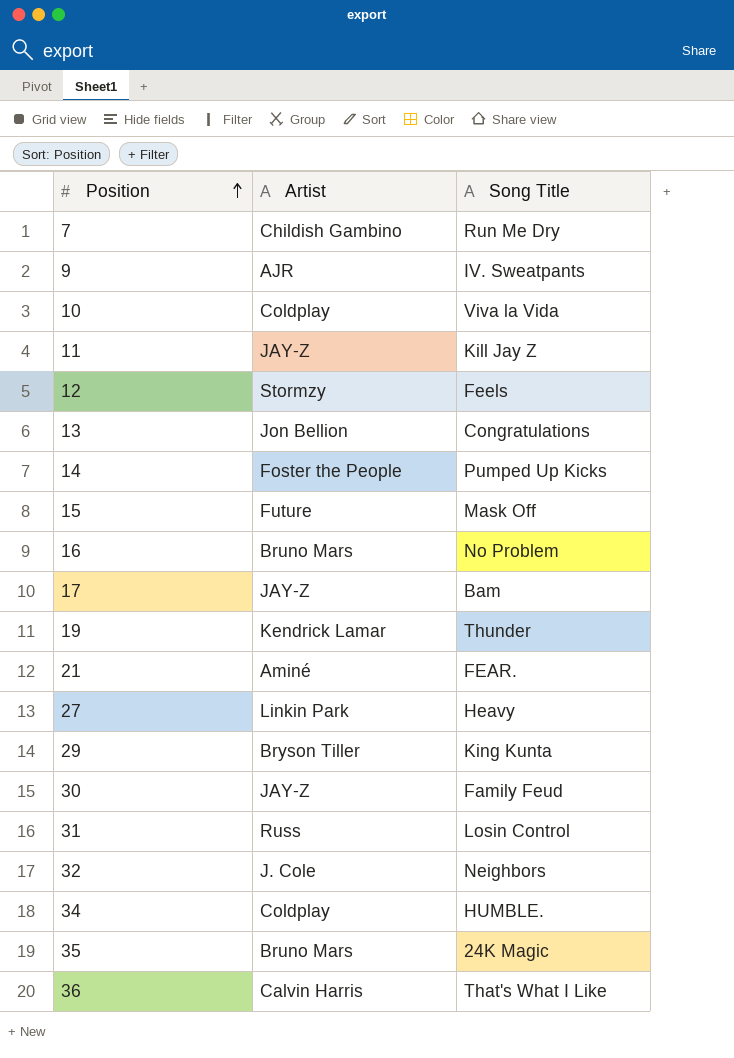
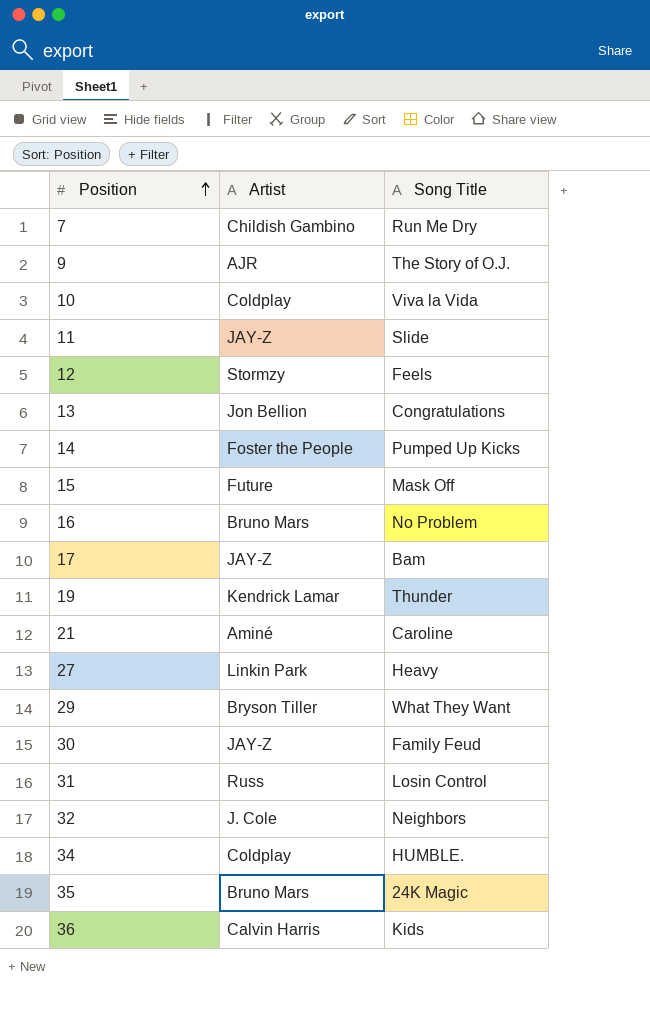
9 | Song Title: IV. Sweatpants -> The Story of O.J.
11 | Song Title: Kill Jay Z -> Slide
21 | Song Title: FEAR. -> Caroline
29 | Song Title: King Kunta -> What They Want
36 | Song Title: That's What I Like -> Kids

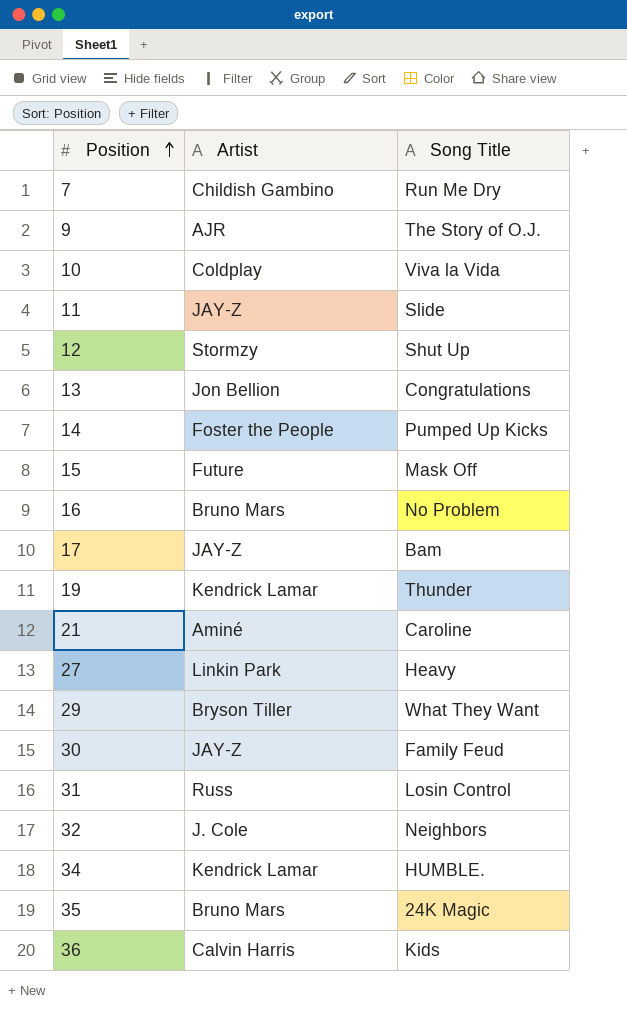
12 | Song Title: Feels -> Shut Up
34 | Artist: Coldplay -> Kendrick Lamar

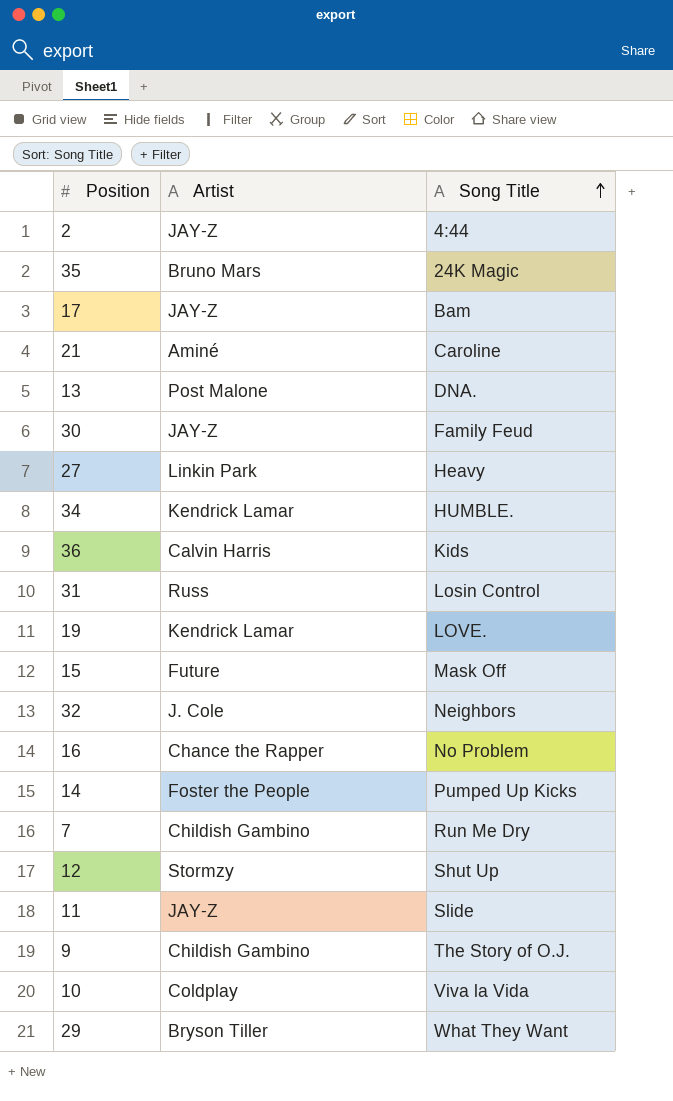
row order: Position ascending -> Song Title ascending
row 2: none -> JAY-Z | 4:44
13 | Artist: Jon Bellion -> Post Malone
13 | Song Title: Congratulations -> DNA.
19 | Song Title: Thunder -> LOVE.
16 | Artist: Bruno Mars -> Chance the Rapper
9 | Artist: AJR -> Childish Gambino

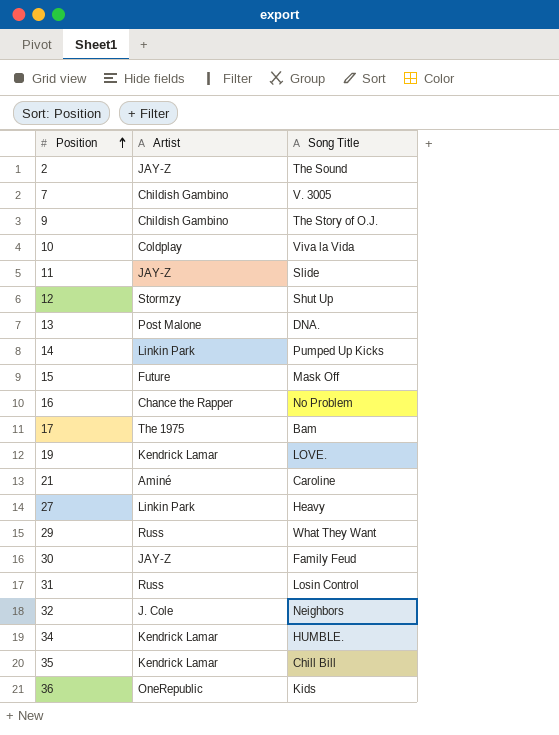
row order: Song Title ascending -> Position ascending
2 | Song Title: 4:44 -> The Sound
7 | Song Title: Run Me Dry -> V. 3005
14 | Artist: Foster the People -> Linkin Park
17 | Artist: JAY-Z -> The 1975
29 | Artist: Bryson Tiller -> Russ
35 | Artist: Bruno Mars -> Kendrick Lamar
35 | Song Title: 24K Magic -> Chill Bill
36 | Artist: Calvin Harris -> OneRepublic

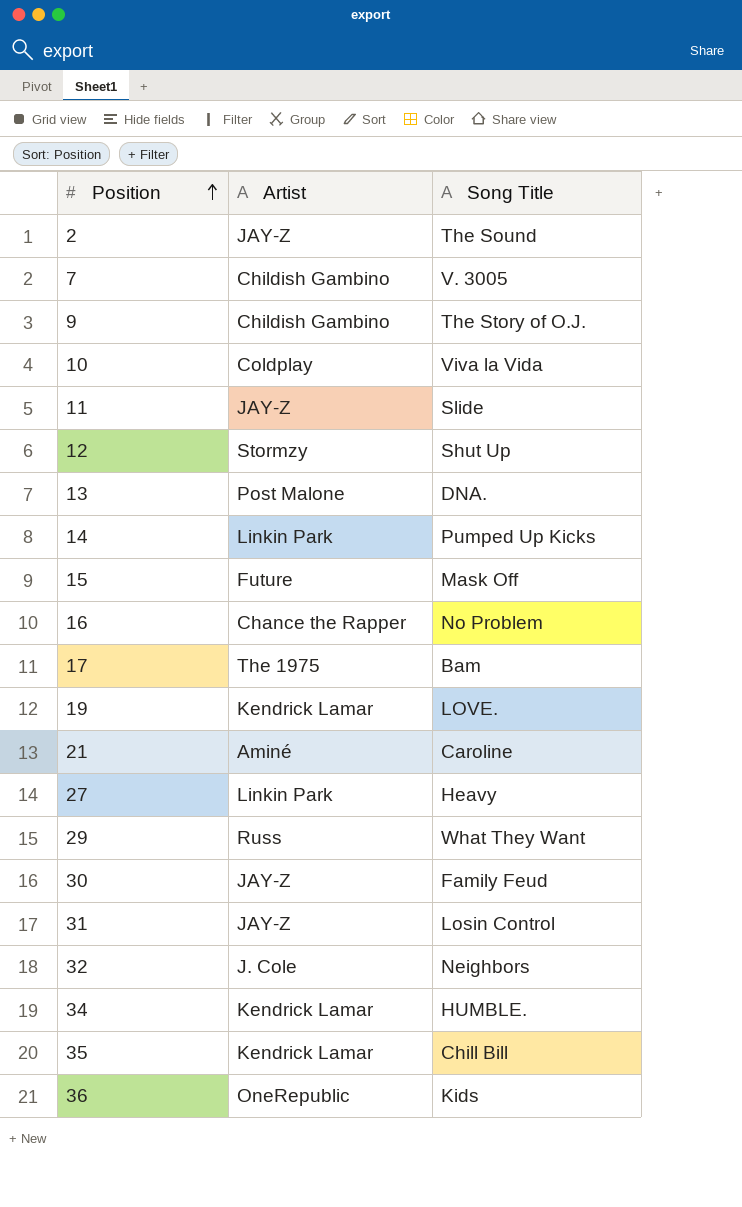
31 | Artist: Russ -> JAY-Z

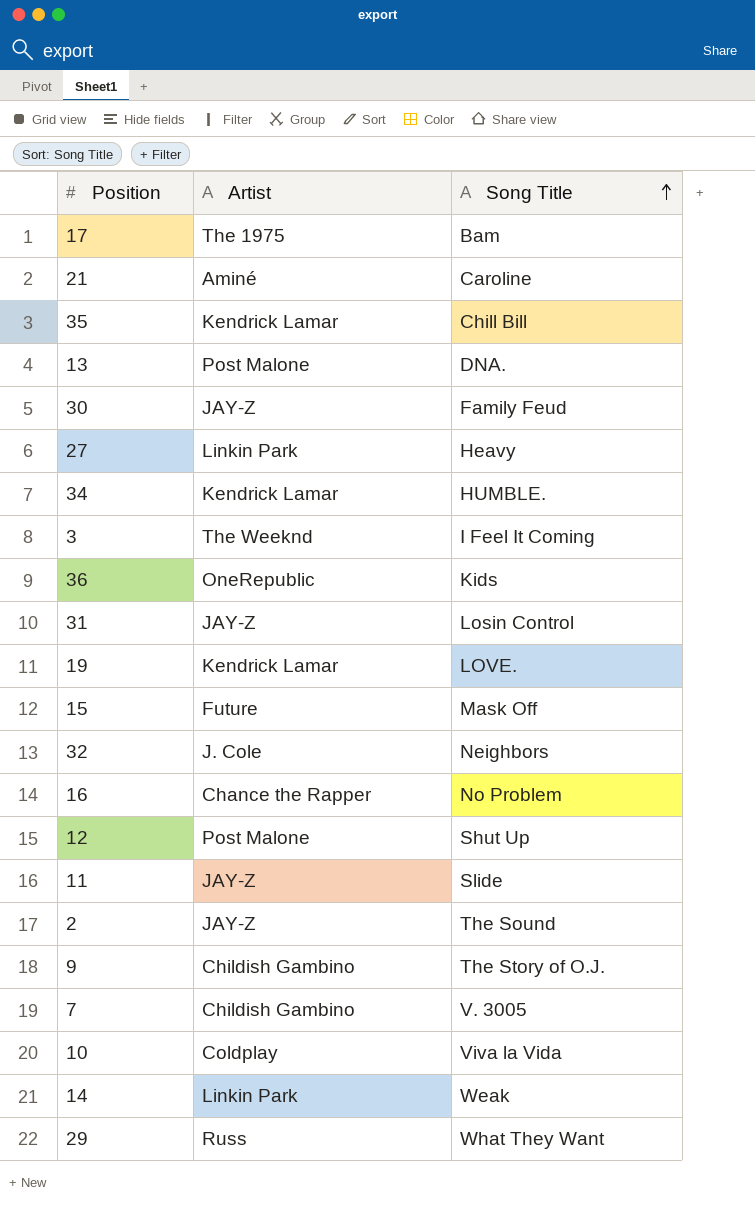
row order: Position ascending -> Song Title ascending
row 3: none -> The Weeknd | I Feel It Coming
12 | Artist: Stormzy -> Post Malone
14 | Song Title: Pumped Up Kicks -> Weak

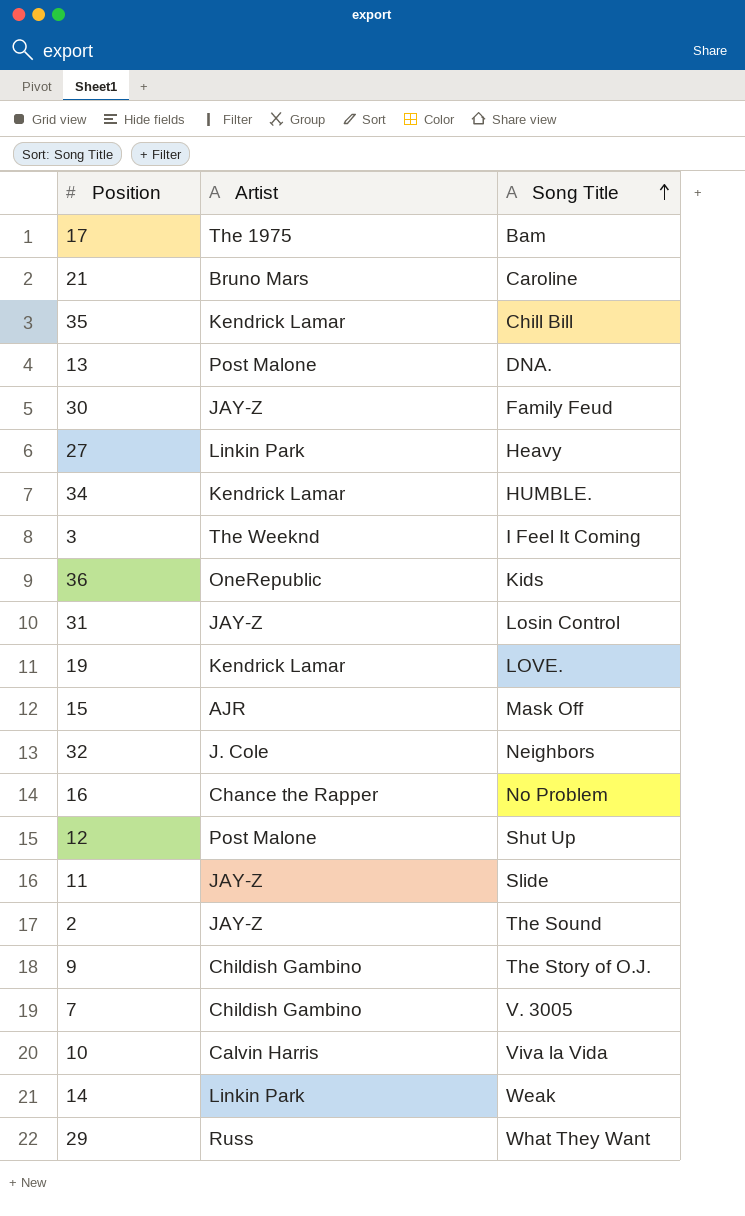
21 | Artist: Aminé -> Bruno Mars
15 | Artist: Future -> AJR
10 | Artist: Coldplay -> Calvin Harris

